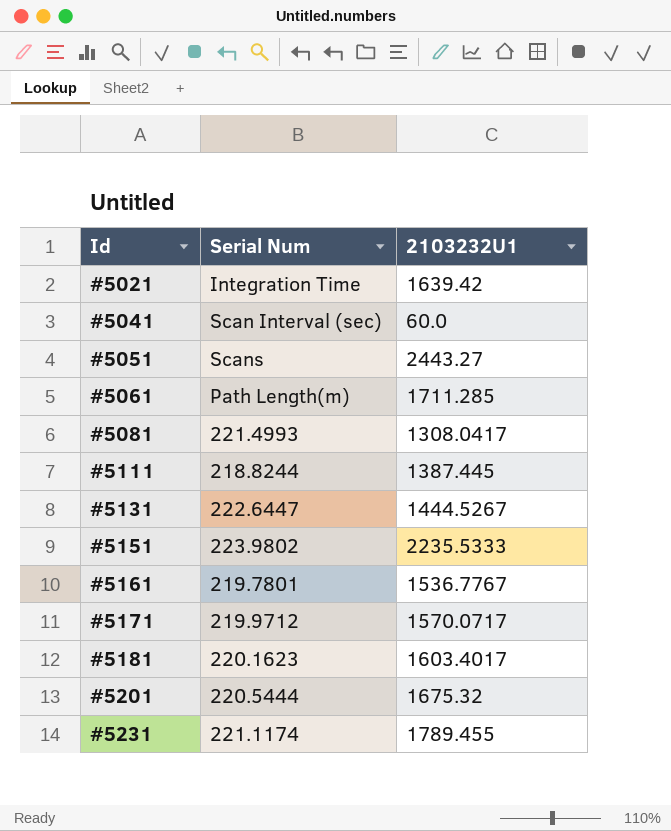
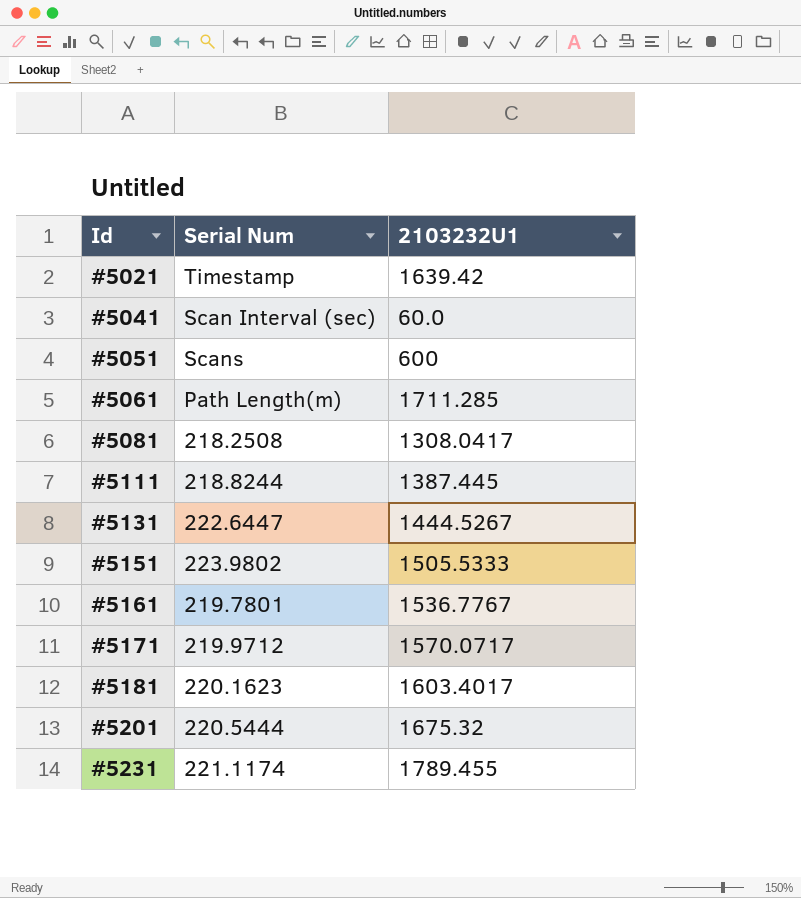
#5021 | Serial Num: Integration Time -> Timestamp
#5051 | 2103232U1: 2443.27 -> 600
#5081 | Serial Num: 221.4993 -> 218.2508
#5151 | 2103232U1: 2235.5333 -> 1505.5333

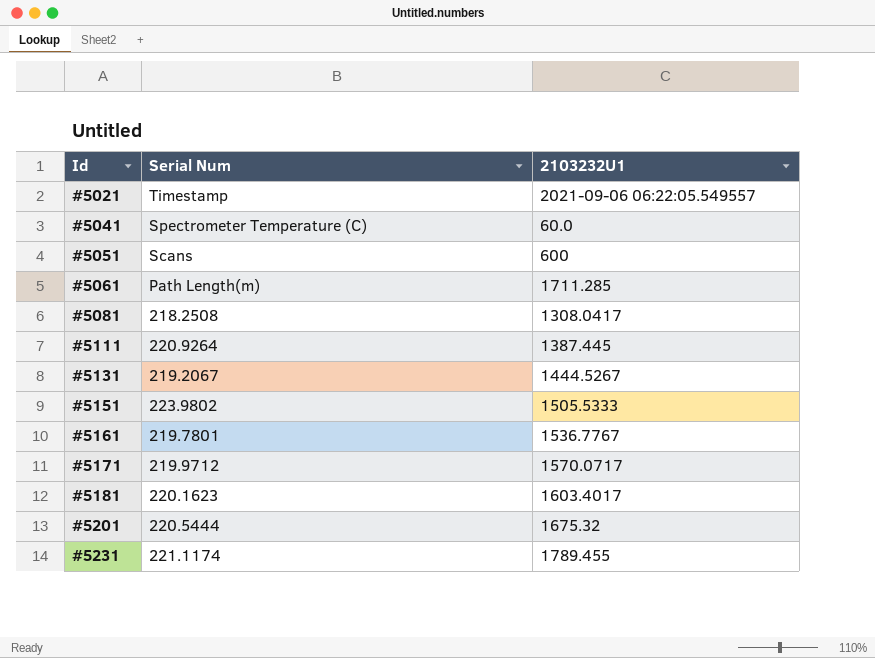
#5021 | 2103232U1: 1639.42 -> 2021-09-06 06:22:05.549557
#5041 | Serial Num: Scan Interval (sec) -> Spectrometer Temperature (C)
#5111 | Serial Num: 218.8244 -> 220.9264
#5131 | Serial Num: 222.6447 -> 219.2067

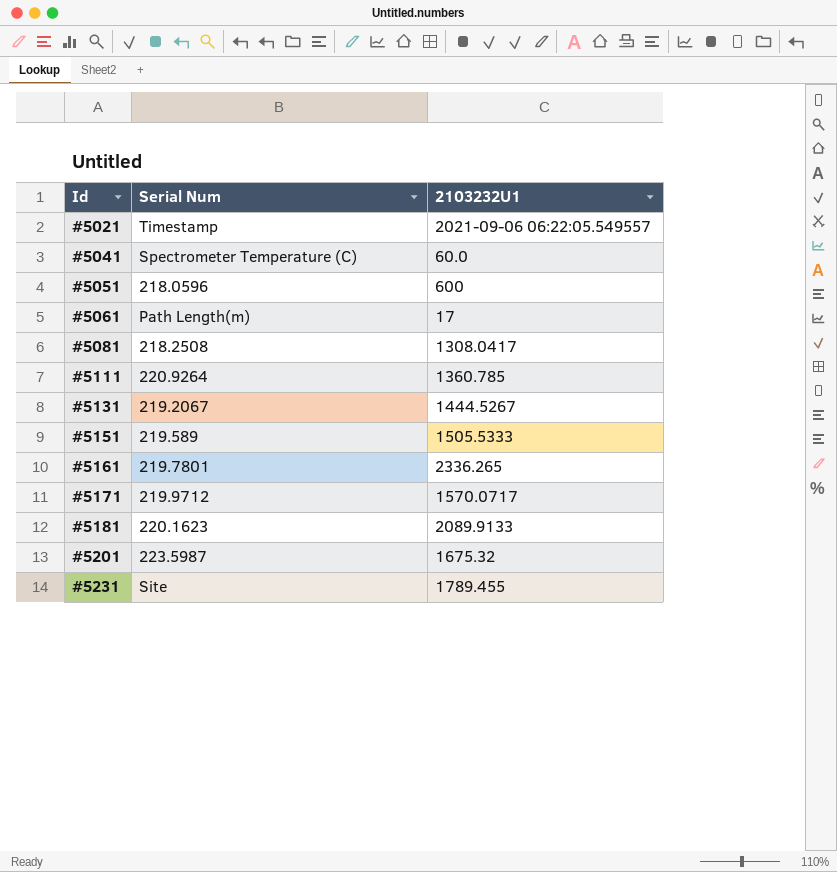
#5051 | Serial Num: Scans -> 218.0596
#5061 | 2103232U1: 1711.285 -> 17
#5111 | 2103232U1: 1387.445 -> 1360.785
#5151 | Serial Num: 223.9802 -> 219.589
#5161 | 2103232U1: 1536.7767 -> 2336.265
#5181 | 2103232U1: 1603.4017 -> 2089.9133
#5201 | Serial Num: 220.5444 -> 223.5987
#5231 | Serial Num: 221.1174 -> Site

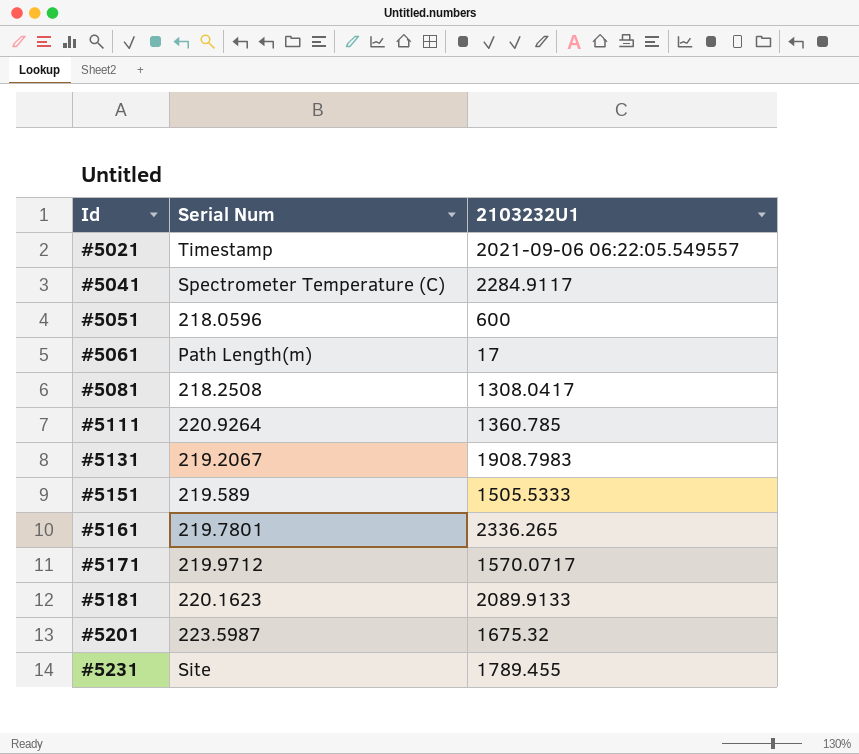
#5041 | 2103232U1: 60.0 -> 2284.9117
#5131 | 2103232U1: 1444.5267 -> 1908.7983

